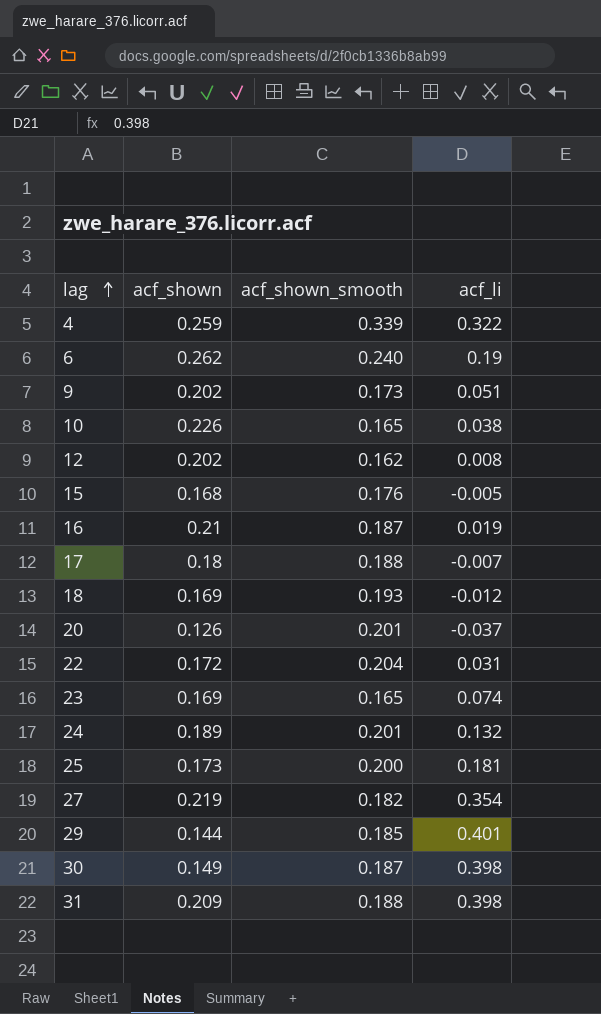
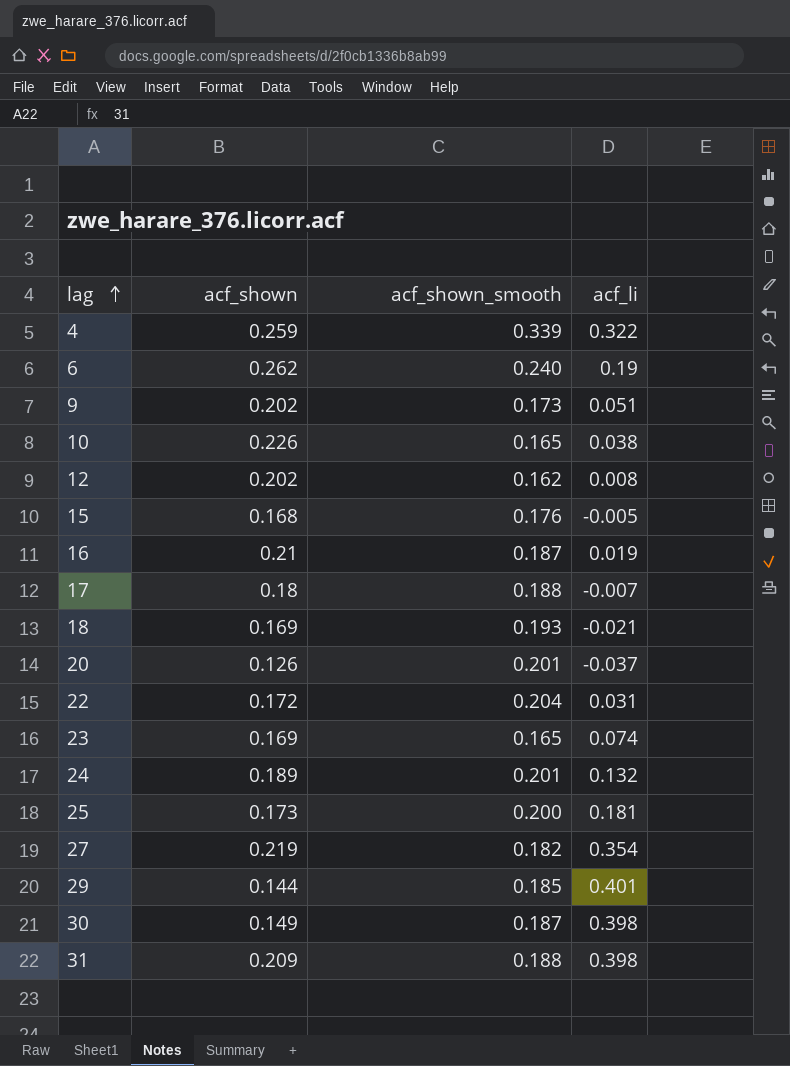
18 | acf_li: -0.012 -> -0.021

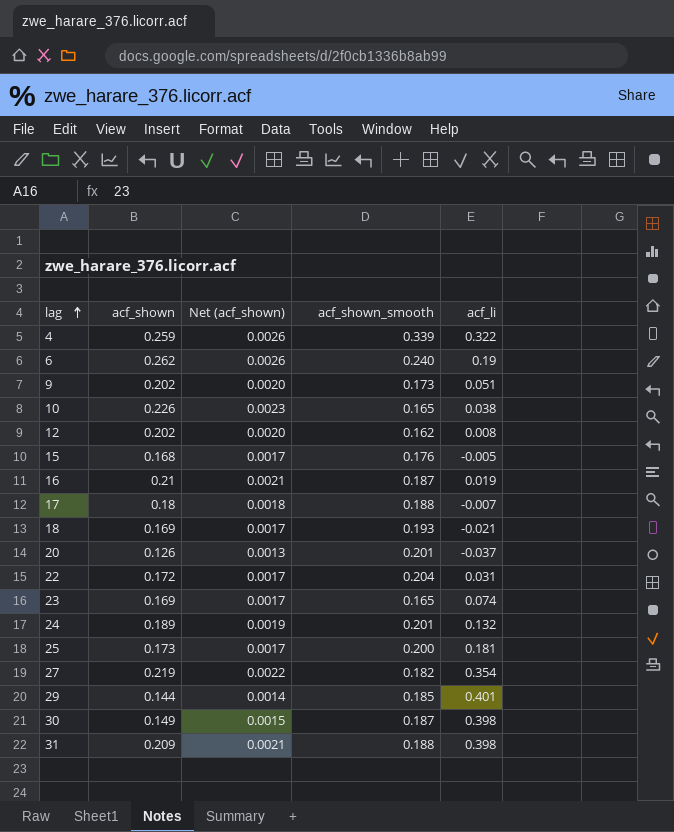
column Net (acf_shown) | formula: none -> [acf_shown] * 0.01

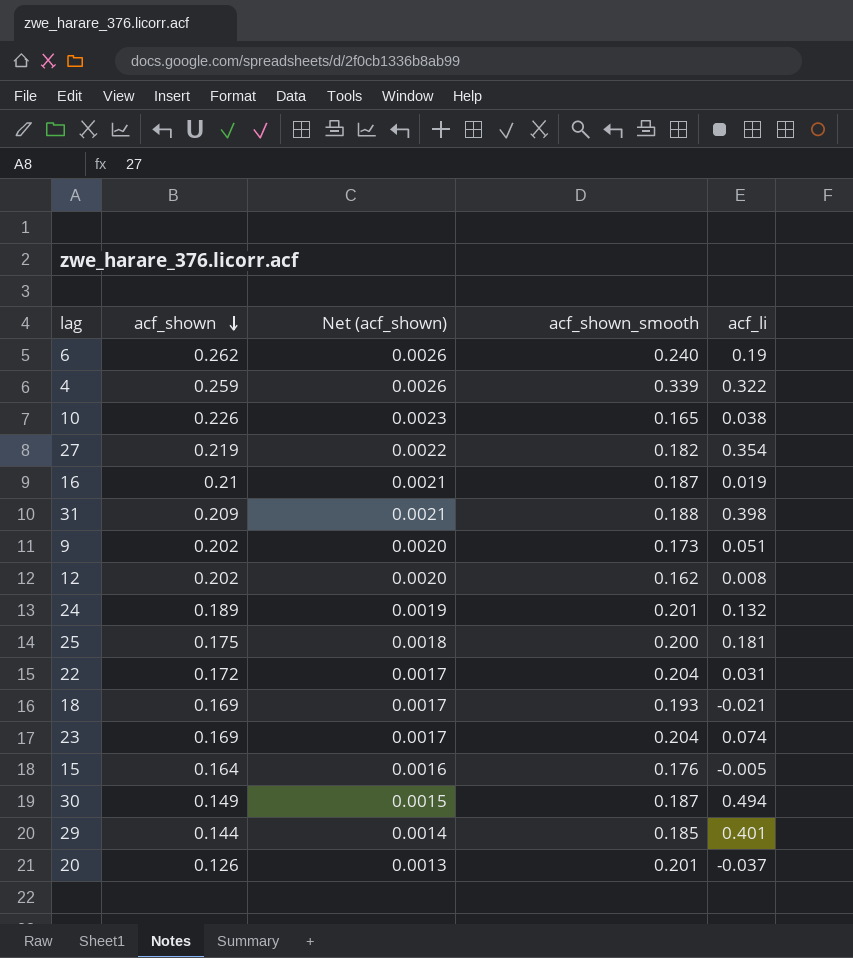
row order: lag ascending -> acf_shown descending
row 17: 0.18 | 0.0018 | 0.188 | -0.007 -> none
25 | acf_shown: 0.173 -> 0.175
25 | Net (acf_shown): 0.0017 -> 0.0018
23 | acf_shown_smooth: 0.165 -> 0.204
15 | acf_shown: 0.168 -> 0.164
15 | Net (acf_shown): 0.0017 -> 0.0016
30 | acf_li: 0.398 -> 0.494

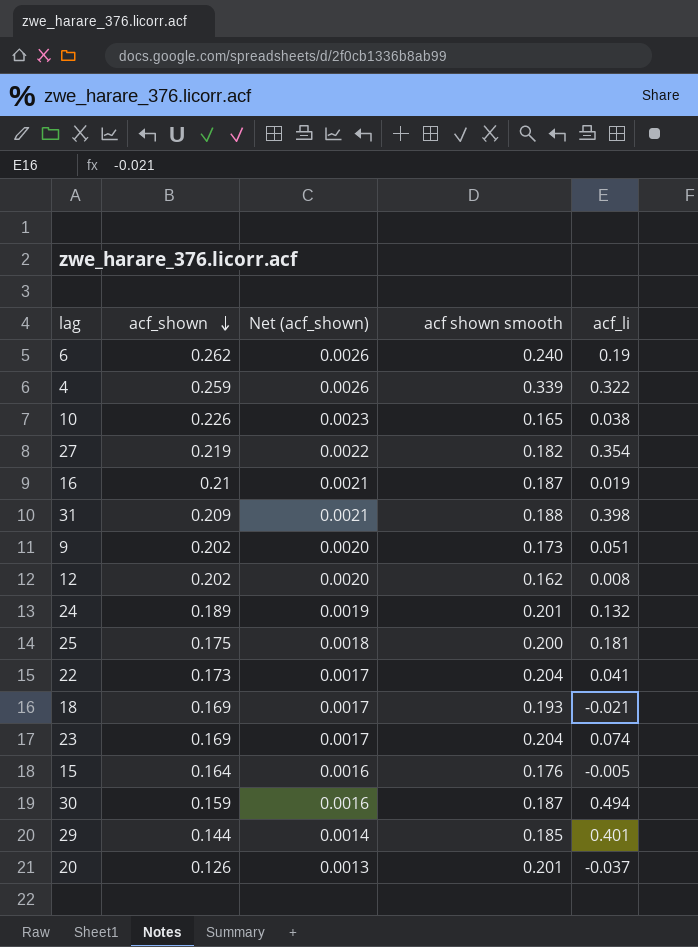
column name: acf_shown_smooth -> acf shown smooth
22 | acf_shown: 0.172 -> 0.173
22 | acf_li: 0.031 -> 0.041
30 | acf_shown: 0.149 -> 0.159
30 | Net (acf_shown): 0.0015 -> 0.0016

